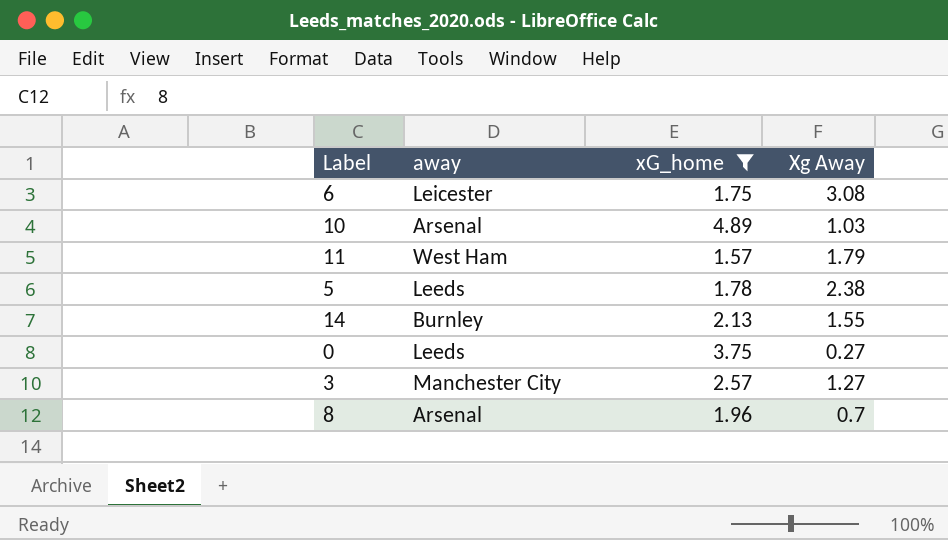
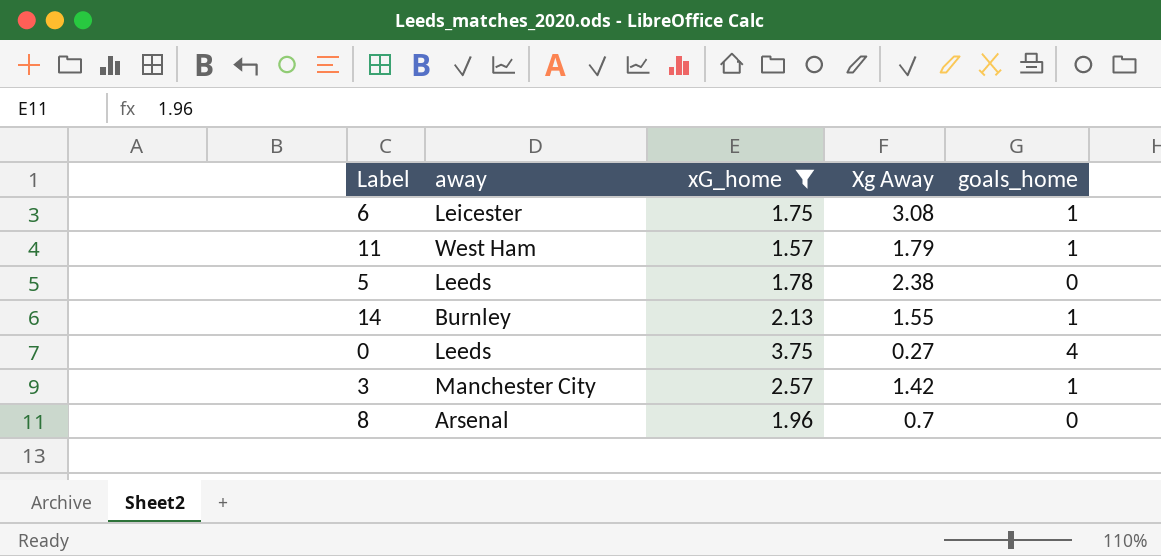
column goals_home | position: none -> 5
row 10: Arsenal | 4.89 | 1.03 -> none
3 | Xg Away: 1.27 -> 1.42

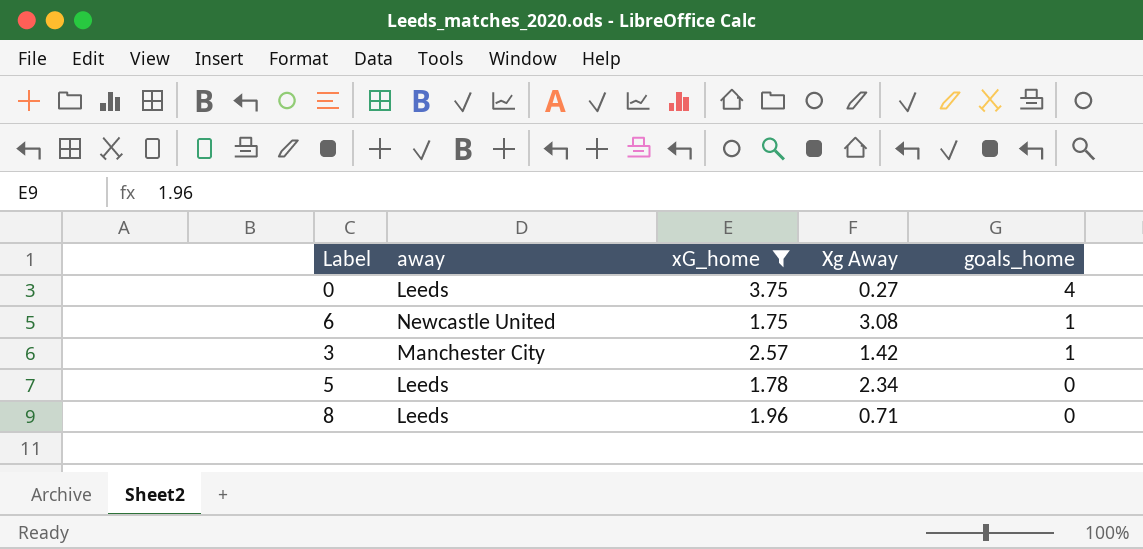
row order: none -> goals_home descending
row 11: West Ham | 1.57 | 1.79 | 1 -> none
row 14: Burnley | 2.13 | 1.55 | 1 -> none
6 | away: Leicester -> Newcastle United
5 | Xg Away: 2.38 -> 2.34
8 | away: Arsenal -> Leeds
8 | Xg Away: 0.7 -> 0.71

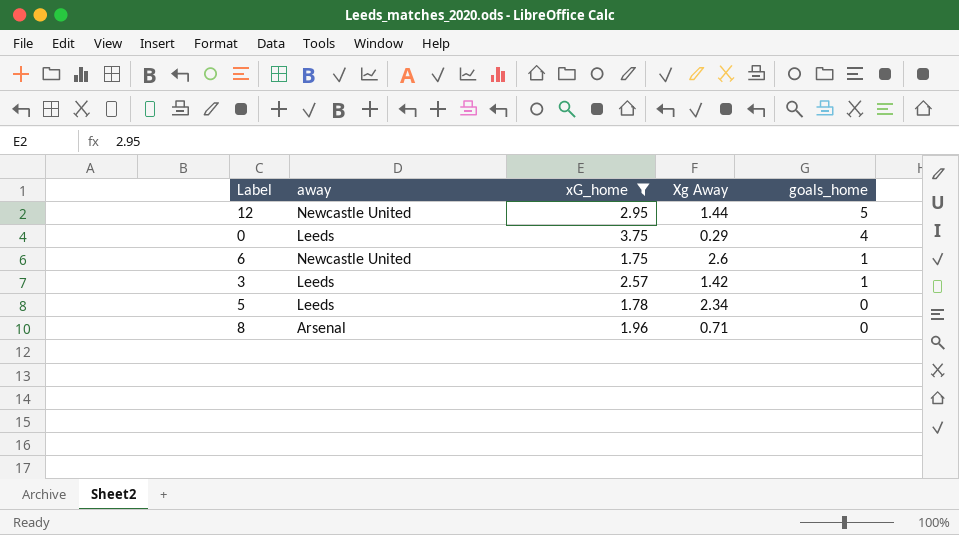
row 12: none -> Newcastle United | 2.95 | 1.44 | 5
0 | Xg Away: 0.27 -> 0.29
6 | Xg Away: 3.08 -> 2.6
3 | away: Manchester City -> Leeds
8 | away: Leeds -> Arsenal

